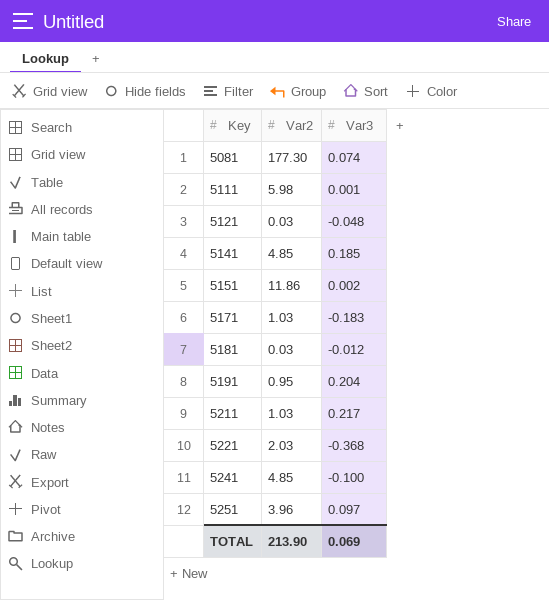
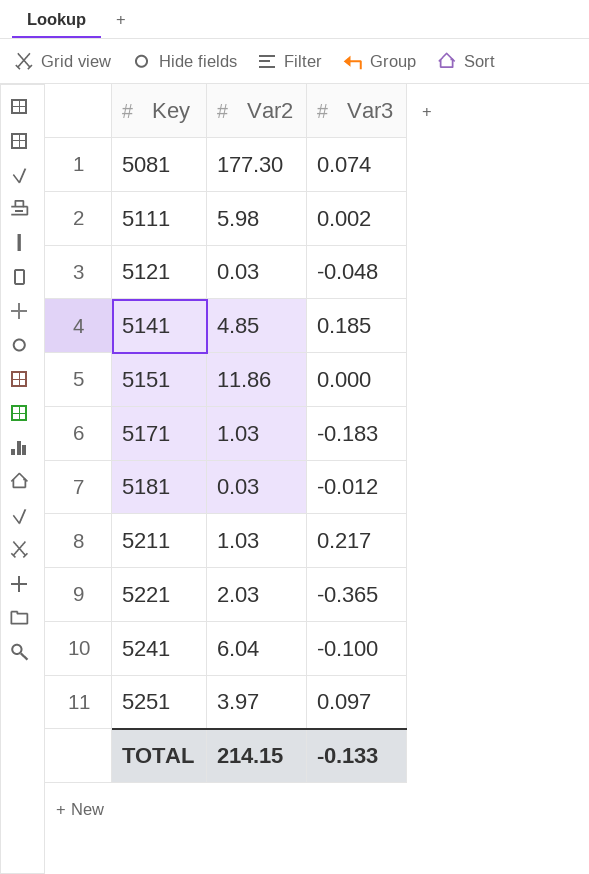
row 5191: 0.95 | 0.204 -> none
5111 | Var3: 0.001 -> 0.002
5151 | Var3: 0.002 -> 0.000
5221 | Var3: -0.368 -> -0.365
5241 | Var2: 4.85 -> 6.04
5251 | Var2: 3.96 -> 3.97
TOTAL | Var2: 213.90 -> 214.15
TOTAL | Var3: 0.069 -> -0.133

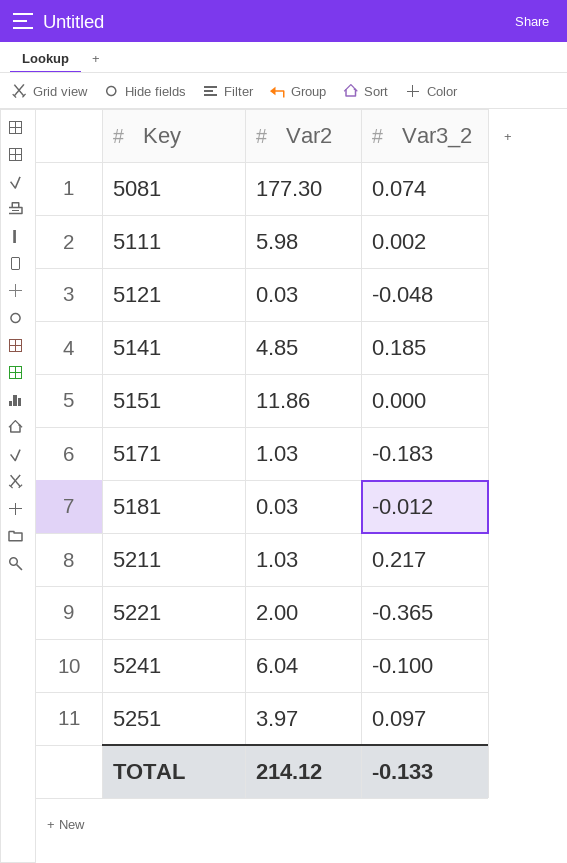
column name: Var3 -> Var3_2
5221 | Var2: 2.03 -> 2.00
TOTAL | Var2: 214.15 -> 214.12

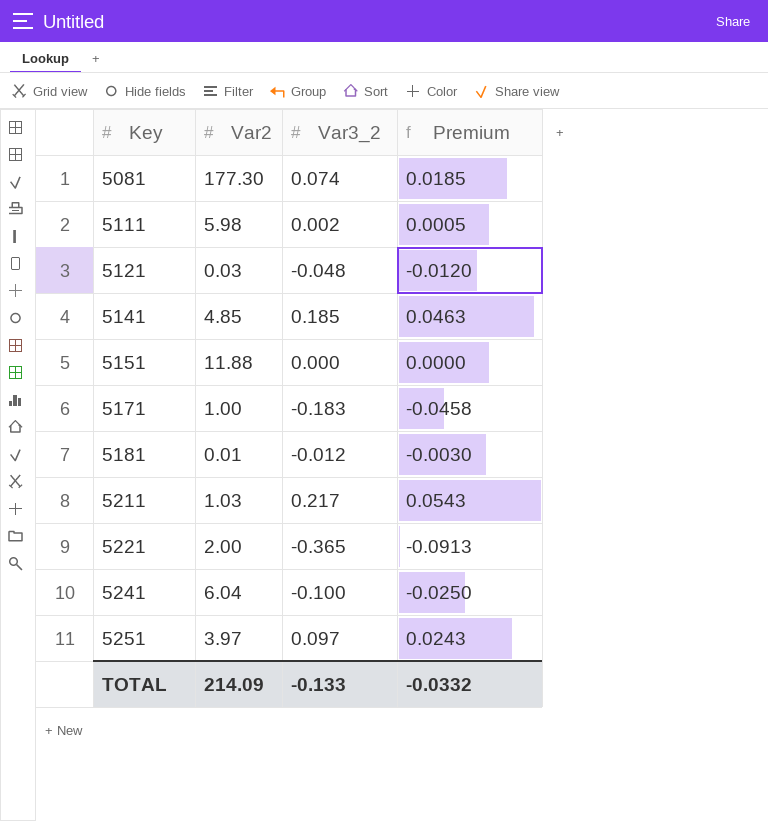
column Premium | formula: none -> [Var3_2] * 0.25
5151 | Var2: 11.86 -> 11.88
5171 | Var2: 1.03 -> 1.00
5181 | Var2: 0.03 -> 0.01
TOTAL | Var2: 214.12 -> 214.09

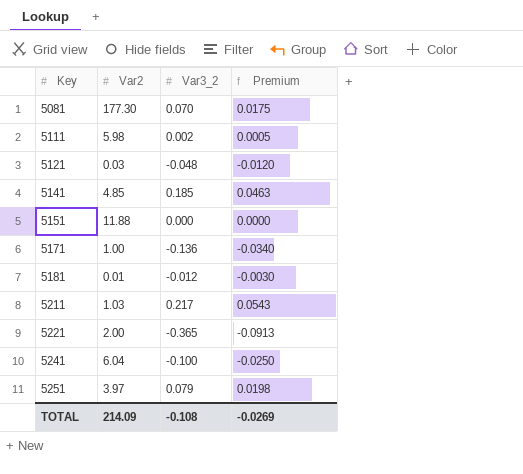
5081 | Var3_2: 0.074 -> 0.070
5081 | Premium: 0.0185 -> 0.0175
5171 | Var3_2: -0.183 -> -0.136
5171 | Premium: -0.0458 -> -0.0340
5251 | Var3_2: 0.097 -> 0.079
5251 | Premium: 0.0243 -> 0.0198
TOTAL | Var3_2: -0.133 -> -0.108
TOTAL | Premium: -0.0332 -> -0.0269

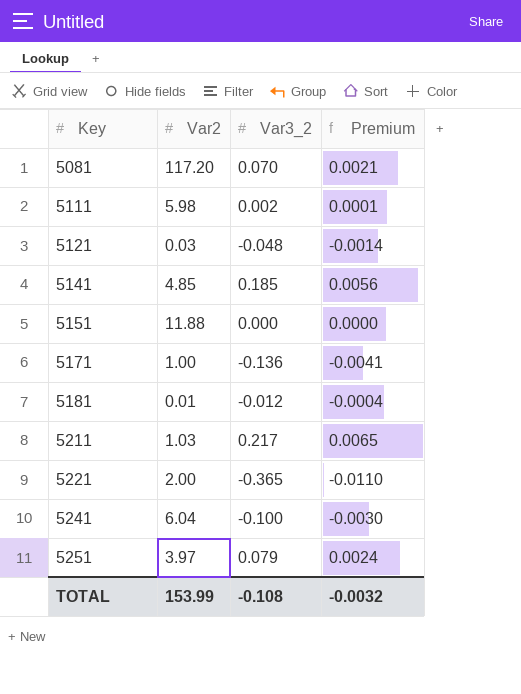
column Premium | formula: [Var3_2] * 0.25 -> [Var3_2] * 0.03
5081 | Var2: 177.30 -> 117.20
TOTAL | Var2: 214.09 -> 153.99
TOTAL | Premium: -0.0269 -> -0.0032

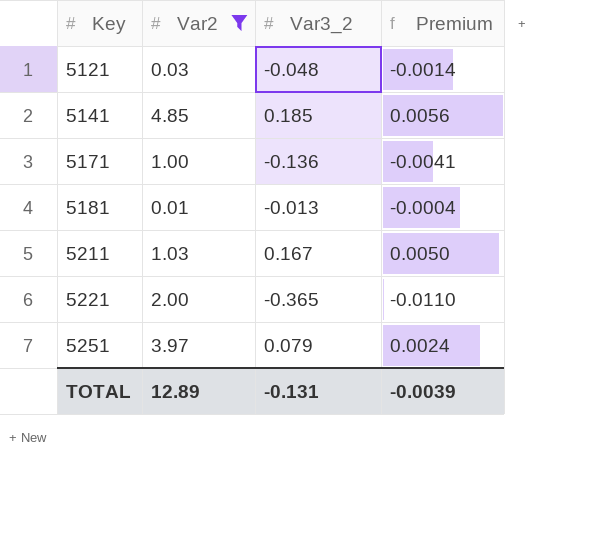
filter: none -> Var2 <= 4.85
5181 | Var3_2: -0.012 -> -0.013
5211 | Var3_2: 0.217 -> 0.167
5211 | Premium: 0.0065 -> 0.0050
TOTAL | Var2: 153.99 -> 12.89
TOTAL | Var3_2: -0.108 -> -0.131
TOTAL | Premium: -0.0032 -> -0.0039

